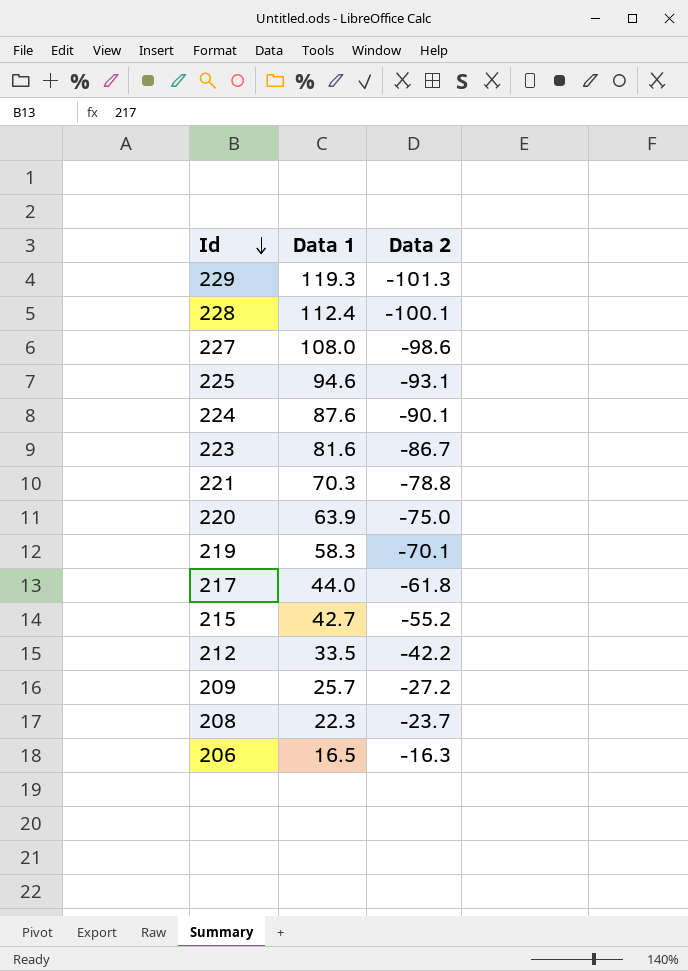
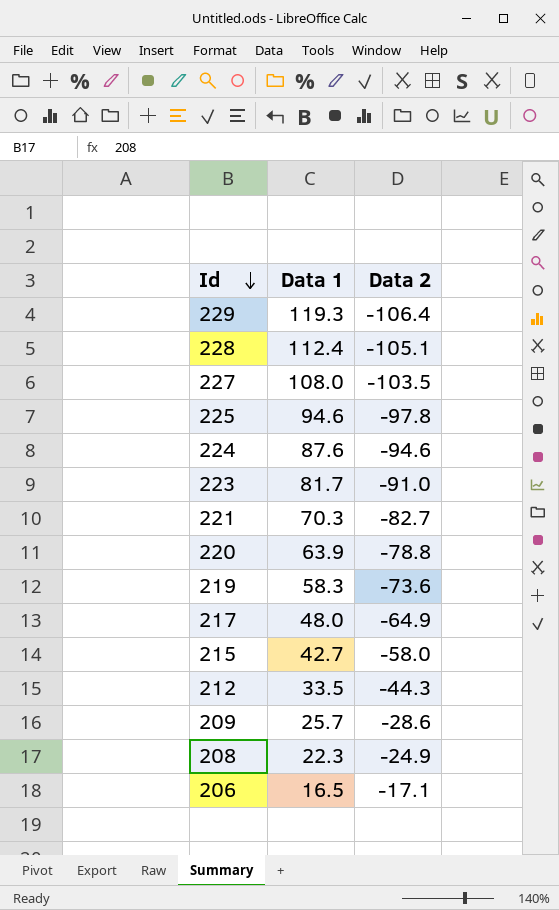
229 | Data 2: -101.3 -> -106.4
228 | Data 2: -100.1 -> -105.1
227 | Data 2: -98.6 -> -103.5
225 | Data 2: -93.1 -> -97.8
224 | Data 2: -90.1 -> -94.6
223 | Data 1: 81.6 -> 81.7
223 | Data 2: -86.7 -> -91.0
221 | Data 2: -78.8 -> -82.7
220 | Data 2: -75.0 -> -78.8
219 | Data 2: -70.1 -> -73.6
217 | Data 1: 44.0 -> 48.0
217 | Data 2: -61.8 -> -64.9
215 | Data 2: -55.2 -> -58.0
212 | Data 2: -42.2 -> -44.3
209 | Data 2: -27.2 -> -28.6
208 | Data 2: -23.7 -> -24.9
206 | Data 2: -16.3 -> -17.1

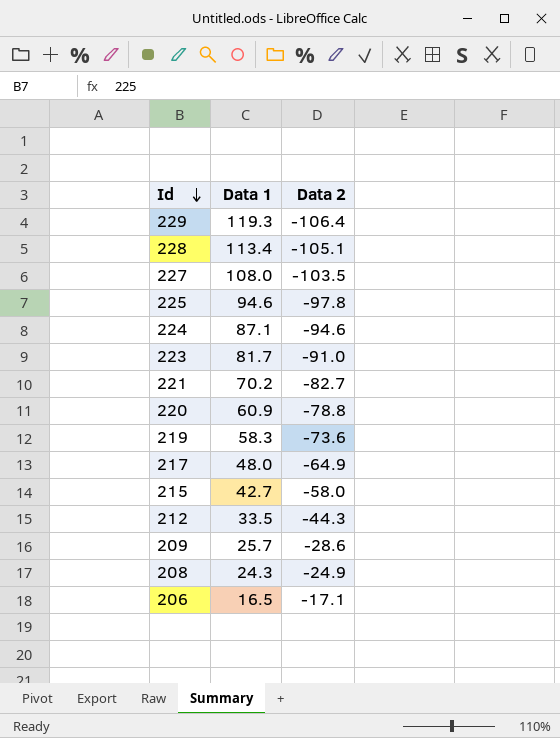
228 | Data 1: 112.4 -> 113.4
224 | Data 1: 87.6 -> 87.1
221 | Data 1: 70.3 -> 70.2
220 | Data 1: 63.9 -> 60.9
208 | Data 1: 22.3 -> 24.3

